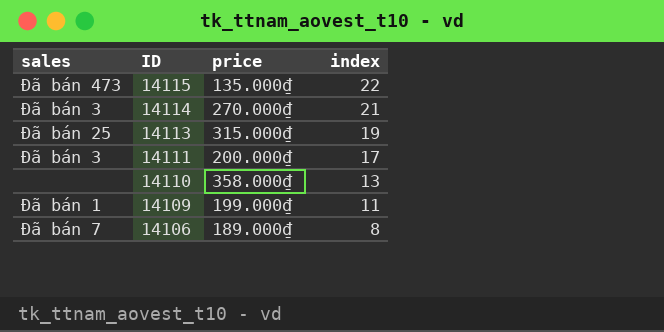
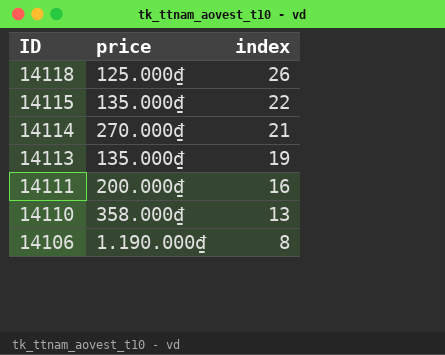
column sales | position: 1 -> none
row 14109: Đã bán 1 | 199.000₫ | 11 -> none
row 14118: none -> 125.000₫ | 26
14113 | price: 315.000₫ -> 135.000₫
14111 | index: 17 -> 16
14106 | price: 189.000₫ -> 1.190.000₫

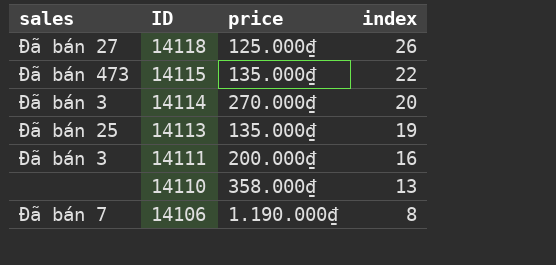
column sales | position: none -> 1
14114 | index: 21 -> 20

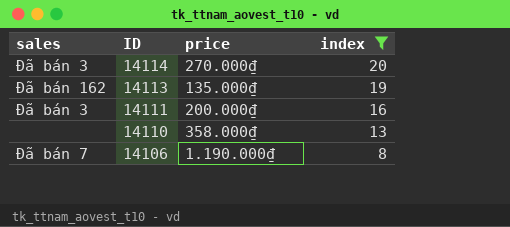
filter: none -> index <= 20
14113 | sales: Đã bán 25 -> Đã bán 162

